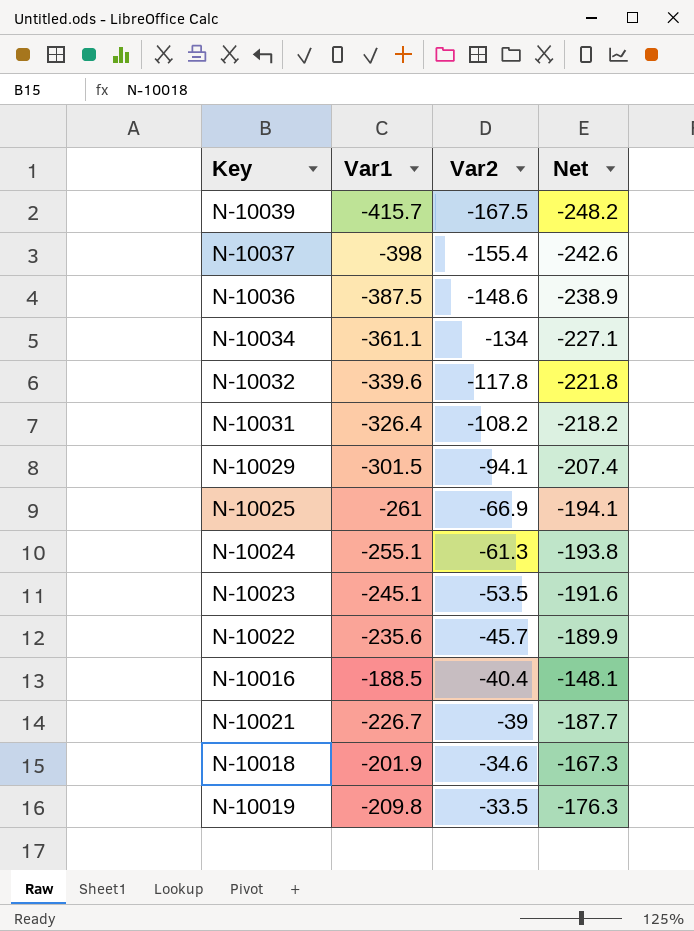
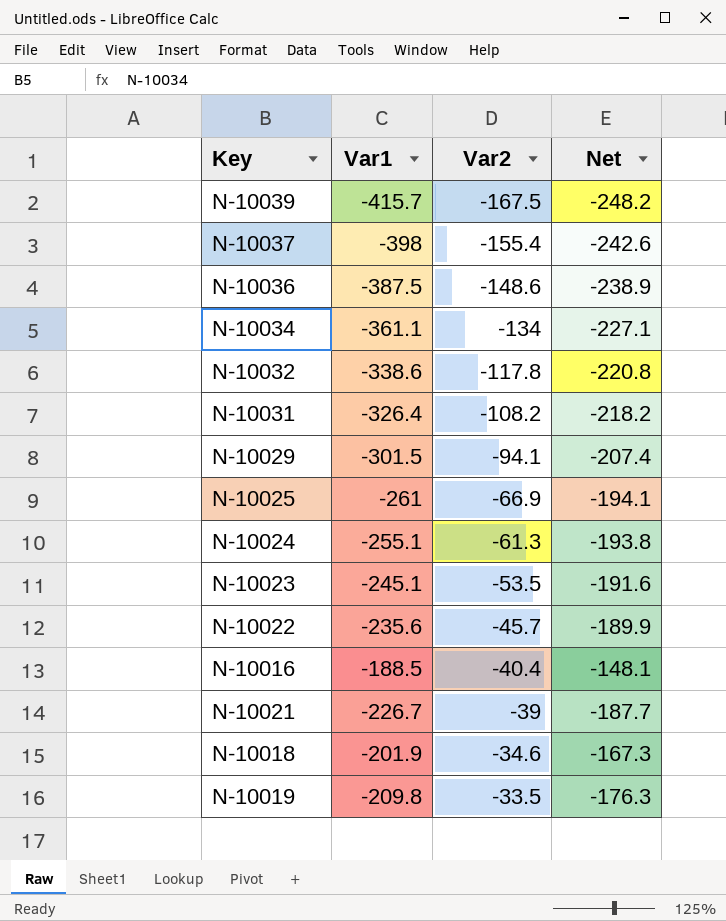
N-10032 | Var1: -339.6 -> -338.6
N-10032 | Net: -221.8 -> -220.8

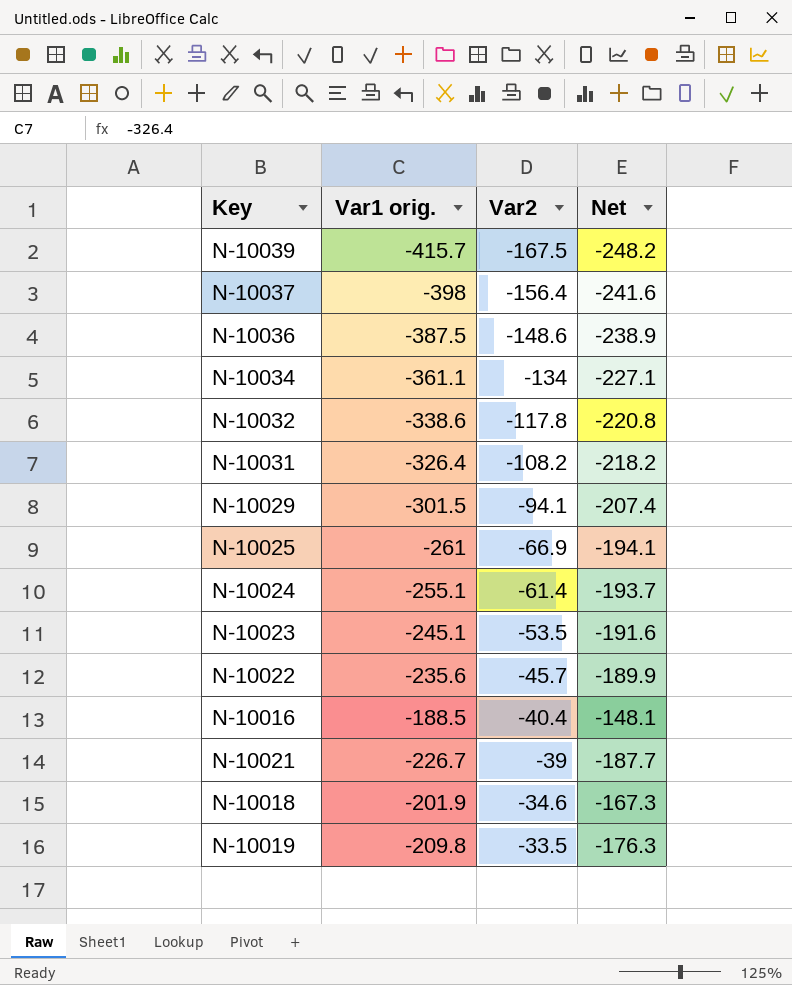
column name: Var1 -> Var1 orig.
N-10037 | Var2: -155.4 -> -156.4
N-10037 | Net: -242.6 -> -241.6
N-10024 | Var2: -61.3 -> -61.4
N-10024 | Net: -193.8 -> -193.7

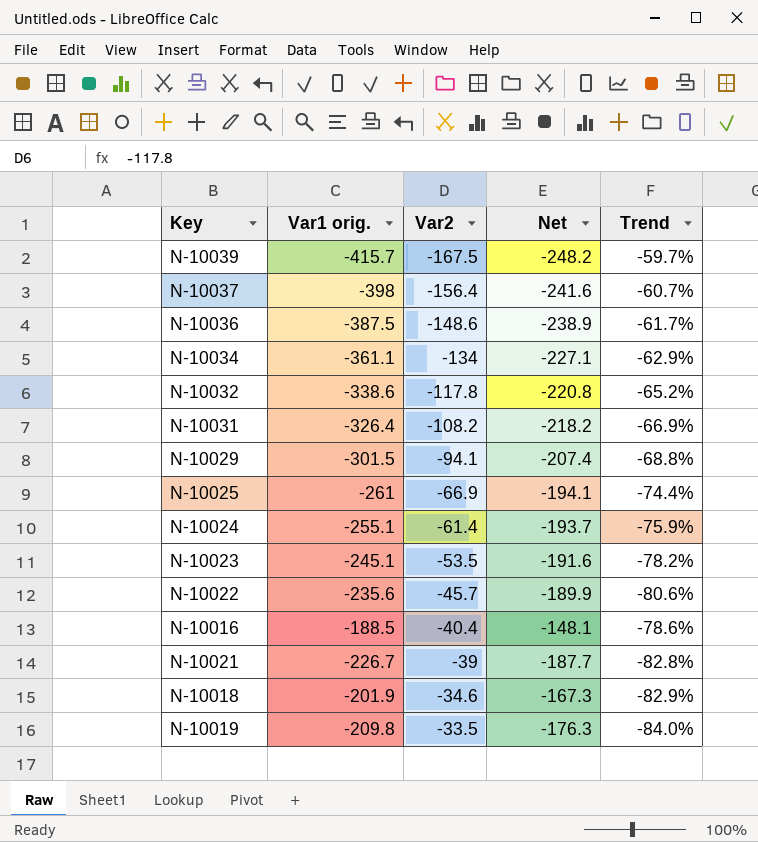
column Trend | formula: none -> ([Var2] - [Var1 orig.]) / [Var1 orig.]

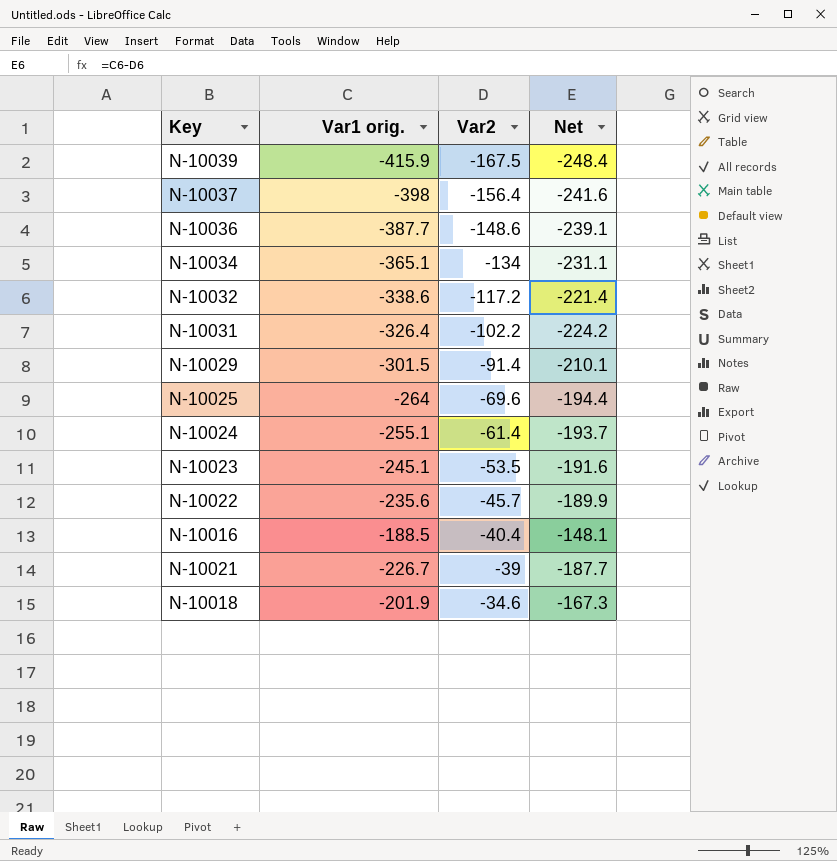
column Trend | formula: ([Var2] - [Var1 orig.]) / [Var1 orig.] -> none
row N-10019: -209.8 | -33.5 | -176.3 | -84.0% -> none
N-10039 | Var1 orig.: -415.7 -> -415.9
N-10039 | Net: -248.2 -> -248.4
N-10036 | Var1 orig.: -387.5 -> -387.7
N-10036 | Net: -238.9 -> -239.1
N-10034 | Var1 orig.: -361.1 -> -365.1
N-10034 | Net: -227.1 -> -231.1
N-10032 | Var2: -117.8 -> -117.2
N-10032 | Net: -220.8 -> -221.4
N-10031 | Var2: -108.2 -> -102.2
N-10031 | Net: -218.2 -> -224.2
N-10029 | Var2: -94.1 -> -91.4
N-10029 | Net: -207.4 -> -210.1
N-10025 | Var1 orig.: -261 -> -264
N-10025 | Var2: -66.9 -> -69.6
N-10025 | Net: -194.1 -> -194.4

